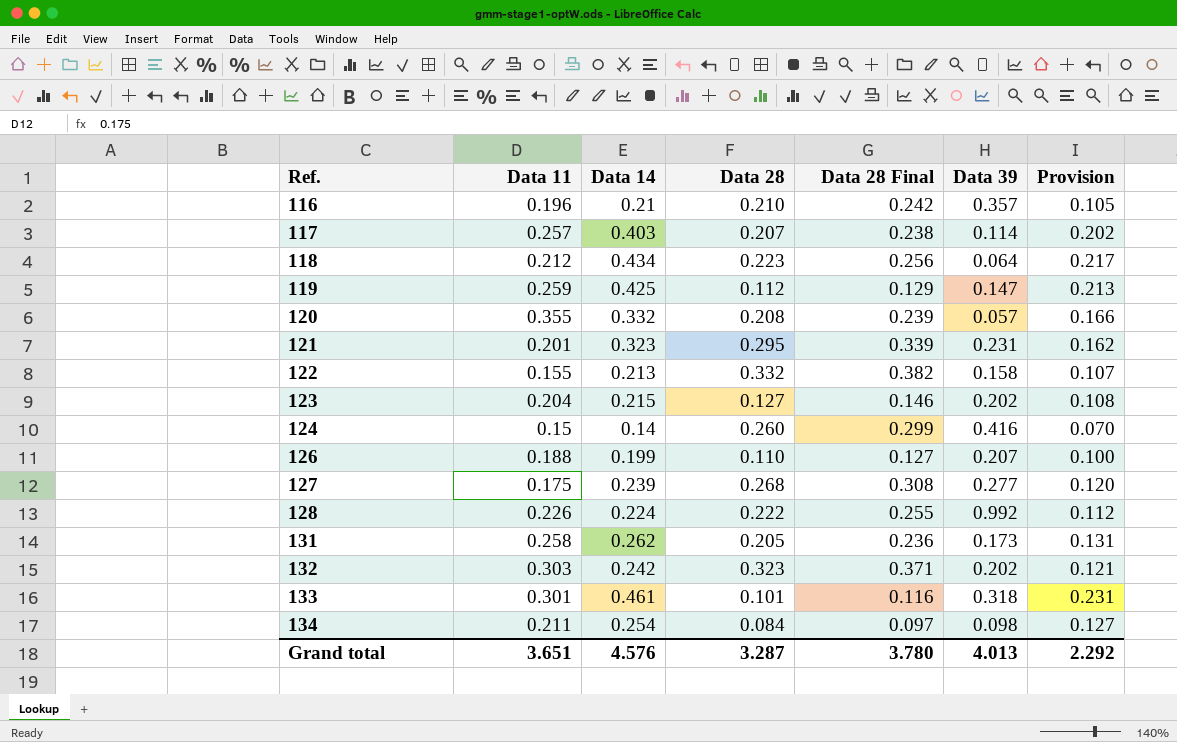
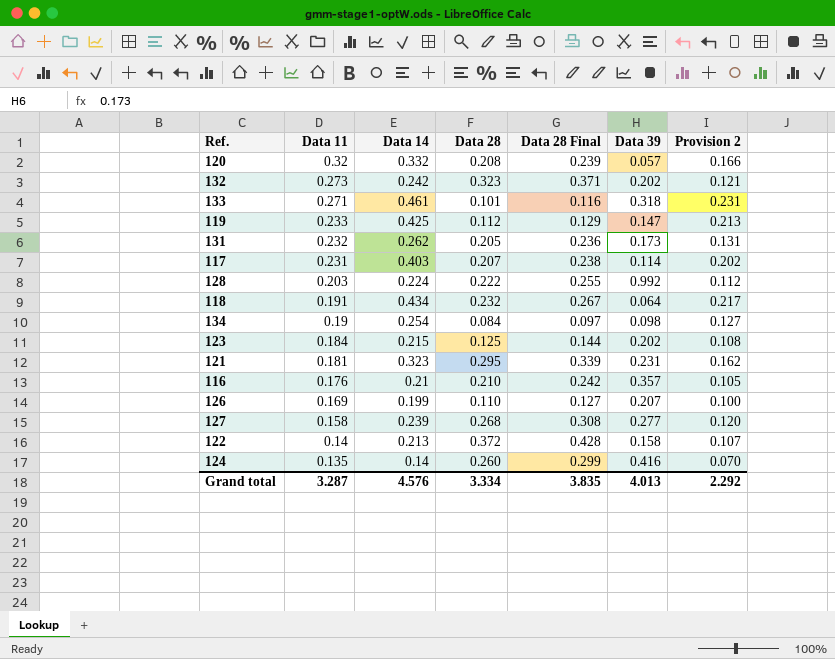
row order: Ref. ascending -> Data 11 descending
column name: Provision -> Provision 2
120 | Data 11: 0.355 -> 0.32
132 | Data 11: 0.303 -> 0.273
133 | Data 11: 0.301 -> 0.271
119 | Data 11: 0.259 -> 0.233
131 | Data 11: 0.258 -> 0.232
117 | Data 11: 0.257 -> 0.231
128 | Data 11: 0.226 -> 0.203
118 | Data 11: 0.212 -> 0.191
118 | Data 28: 0.223 -> 0.232
118 | Data 28 Final: 0.256 -> 0.267
134 | Data 11: 0.211 -> 0.19
123 | Data 11: 0.204 -> 0.184
123 | Data 28: 0.127 -> 0.125
123 | Data 28 Final: 0.146 -> 0.144
121 | Data 11: 0.201 -> 0.181
116 | Data 11: 0.196 -> 0.176
126 | Data 11: 0.188 -> 0.169
127 | Data 11: 0.175 -> 0.158
122 | Data 11: 0.155 -> 0.14
122 | Data 28: 0.332 -> 0.372
122 | Data 28 Final: 0.382 -> 0.428
124 | Data 11: 0.15 -> 0.135
Grand total | Data 11: 3.651 -> 3.287
Grand total | Data 28: 3.287 -> 3.334
Grand total | Data 28 Final: 3.780 -> 3.835

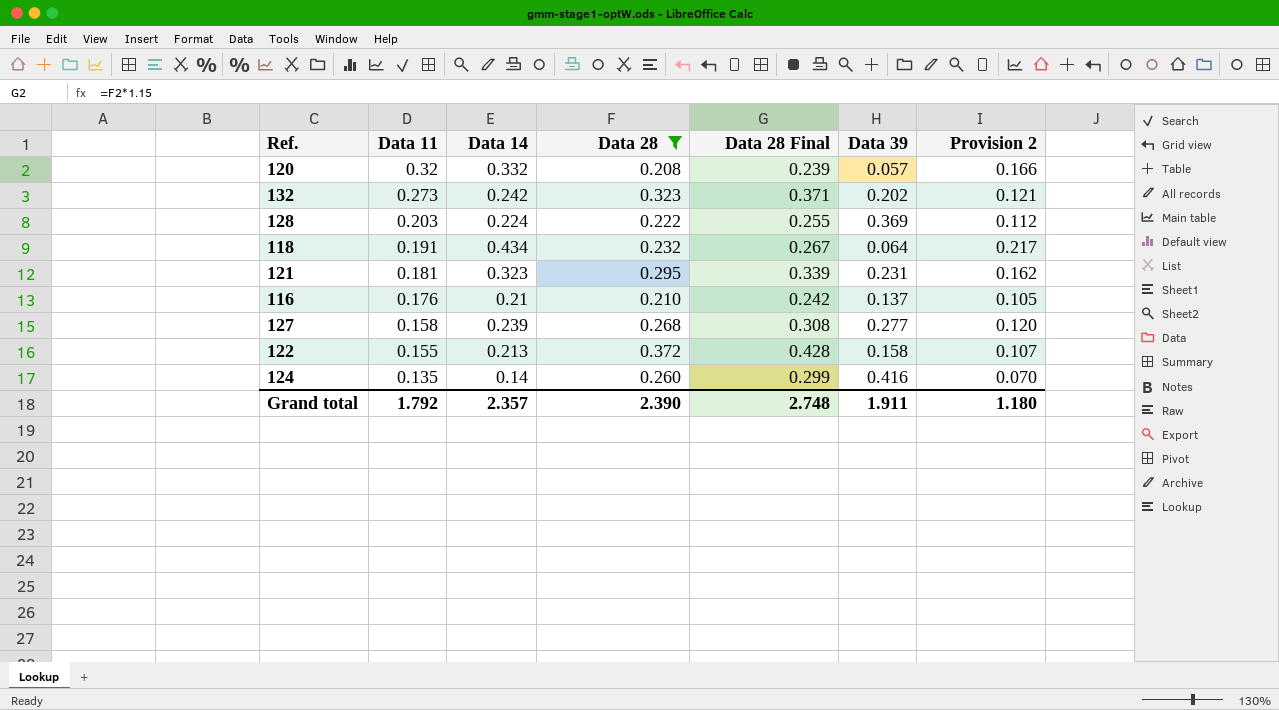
filter: none -> Data 28 >= 0.208
128 | Data 39: 0.992 -> 0.369
116 | Data 39: 0.357 -> 0.137
122 | Data 11: 0.14 -> 0.155
Grand total | Data 11: 3.287 -> 1.792
Grand total | Data 14: 4.576 -> 2.357
Grand total | Data 28: 3.334 -> 2.390
Grand total | Data 28 Final: 3.835 -> 2.748
Grand total | Data 39: 4.013 -> 1.911
Grand total | Provision 2: 2.292 -> 1.180

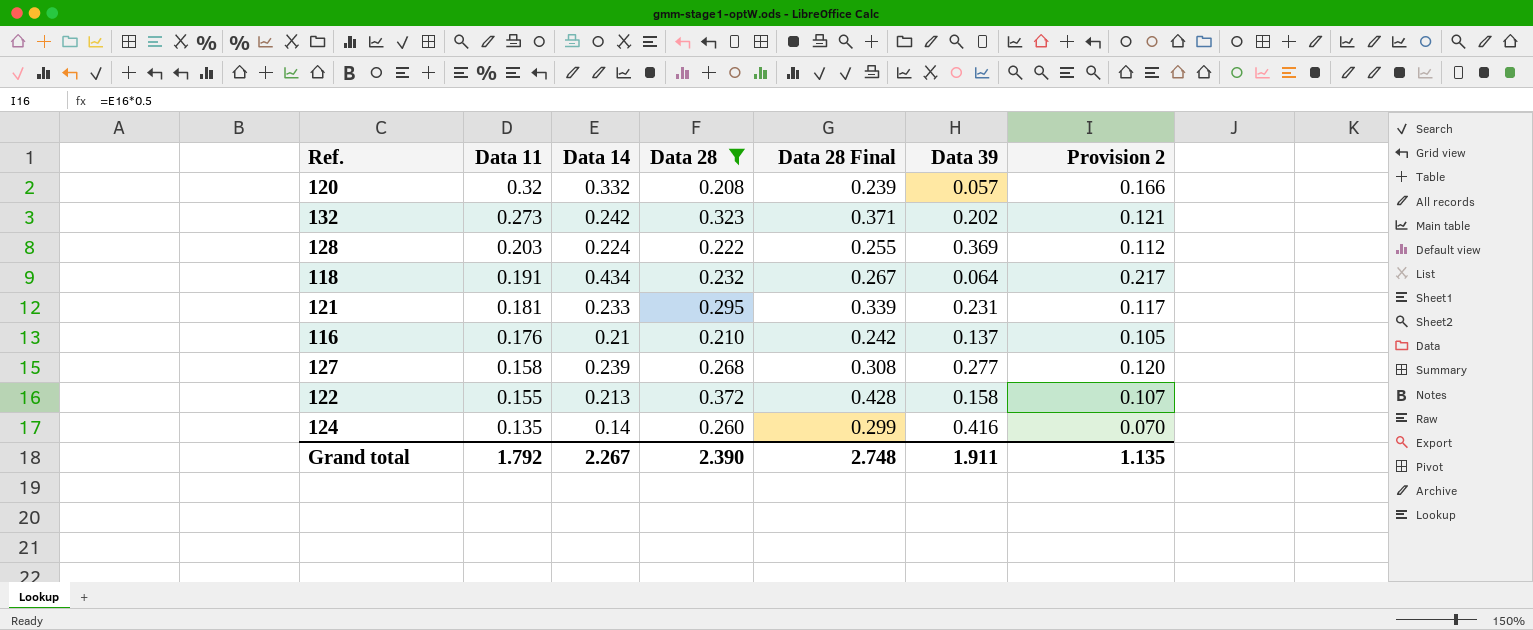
121 | Data 14: 0.323 -> 0.233
121 | Provision 2: 0.162 -> 0.117
Grand total | Data 14: 2.357 -> 2.267
Grand total | Provision 2: 1.180 -> 1.135

